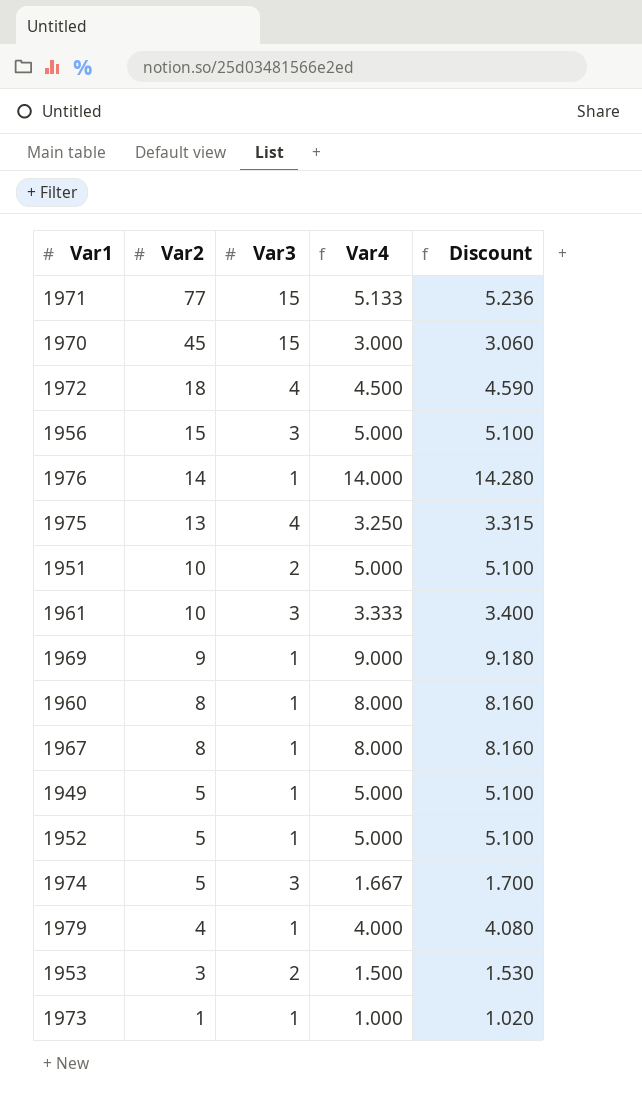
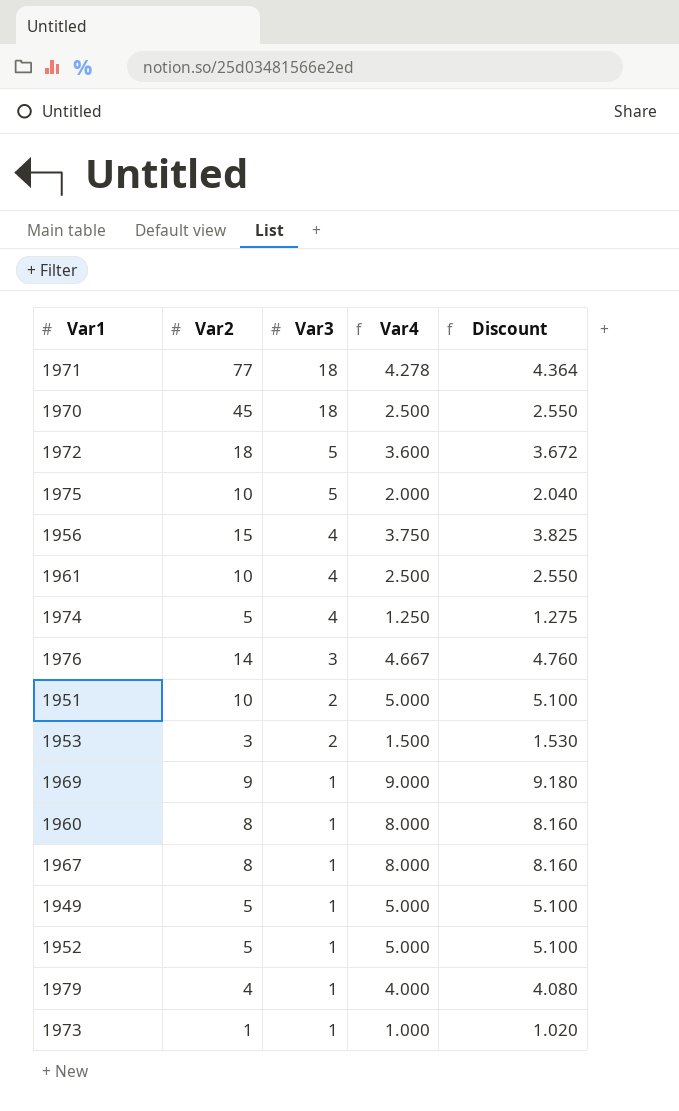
row order: Var2 descending -> Var3 descending
1971 | Var3: 15 -> 18
1971 | Var4: 5.133 -> 4.278
1971 | Discount: 5.236 -> 4.364
1970 | Var3: 15 -> 18
1970 | Var4: 3.000 -> 2.500
1970 | Discount: 3.060 -> 2.550
1972 | Var3: 4 -> 5
1972 | Var4: 4.500 -> 3.600
1972 | Discount: 4.590 -> 3.672
1975 | Var2: 13 -> 10
1975 | Var3: 4 -> 5
1975 | Var4: 3.250 -> 2.000
1975 | Discount: 3.315 -> 2.040
1956 | Var3: 3 -> 4
1956 | Var4: 5.000 -> 3.750
1956 | Discount: 5.100 -> 3.825
1961 | Var3: 3 -> 4
1961 | Var4: 3.333 -> 2.500
1961 | Discount: 3.400 -> 2.550
1974 | Var3: 3 -> 4
1974 | Var4: 1.667 -> 1.250
1974 | Discount: 1.700 -> 1.275
1976 | Var3: 1 -> 3
1976 | Var4: 14.000 -> 4.667
1976 | Discount: 14.280 -> 4.760

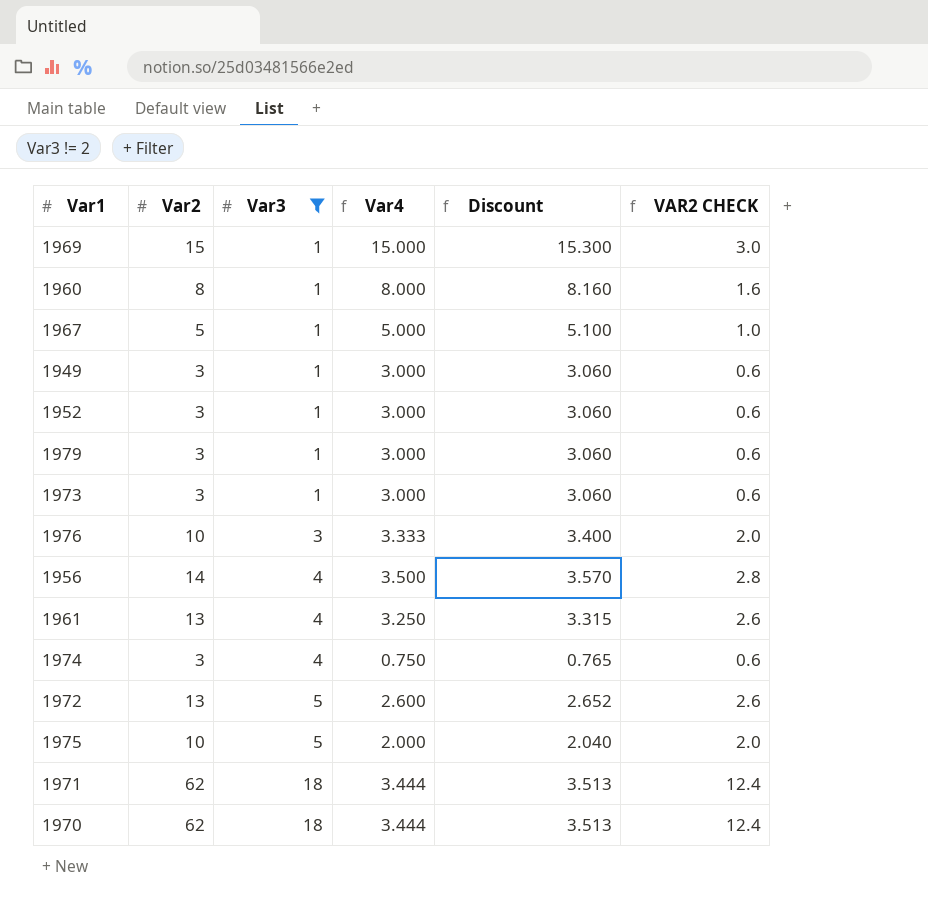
filter: none -> Var3 != 2
row order: Var3 descending -> Var3 ascending
column VAR2 CHECK | formula: none -> [Var2] * 0.2
1969 | Var2: 9 -> 15
1969 | Var4: 9.000 -> 15.000
1969 | Discount: 9.180 -> 15.300
1967 | Var2: 8 -> 5
1967 | Var4: 8.000 -> 5.000
1967 | Discount: 8.160 -> 5.100
1949 | Var2: 5 -> 3
1949 | Var4: 5.000 -> 3.000
1949 | Discount: 5.100 -> 3.060
1952 | Var2: 5 -> 3
1952 | Var4: 5.000 -> 3.000
1952 | Discount: 5.100 -> 3.060
1979 | Var2: 4 -> 3
1979 | Var4: 4.000 -> 3.000
1979 | Discount: 4.080 -> 3.060
1973 | Var2: 1 -> 3
1973 | Var4: 1.000 -> 3.000
1973 | Discount: 1.020 -> 3.060
1976 | Var2: 14 -> 10
1976 | Var4: 4.667 -> 3.333
1976 | Discount: 4.760 -> 3.400
1956 | Var2: 15 -> 14
1956 | Var4: 3.750 -> 3.500
1956 | Discount: 3.825 -> 3.570
1961 | Var2: 10 -> 13
1961 | Var4: 2.500 -> 3.250
1961 | Discount: 2.550 -> 3.315
1974 | Var2: 5 -> 3
1974 | Var4: 1.250 -> 0.750
1974 | Discount: 1.275 -> 0.765
1972 | Var2: 18 -> 13
1972 | Var4: 3.600 -> 2.600
1972 | Discount: 3.672 -> 2.652
1971 | Var2: 77 -> 62
1971 | Var4: 4.278 -> 3.444
1971 | Discount: 4.364 -> 3.513
1970 | Var2: 45 -> 62
1970 | Var4: 2.500 -> 3.444
1970 | Discount: 2.550 -> 3.513

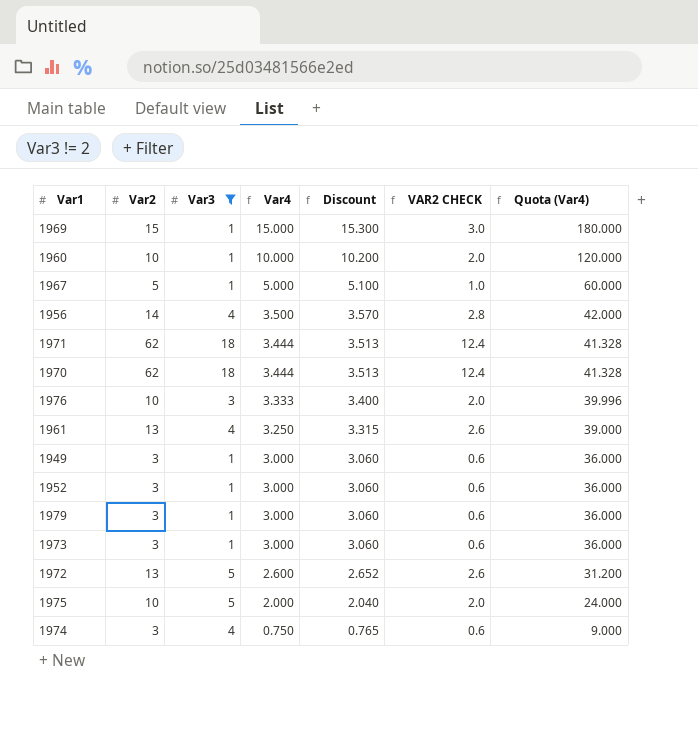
row order: Var3 ascending -> Var4 descending
column Quota (Var4) | formula: none -> [Var4] * 12
1960 | Var2: 8 -> 10
1960 | Var4: 8.000 -> 10.000
1960 | Discount: 8.160 -> 10.200
1960 | VAR2 CHECK: 1.6 -> 2.0

